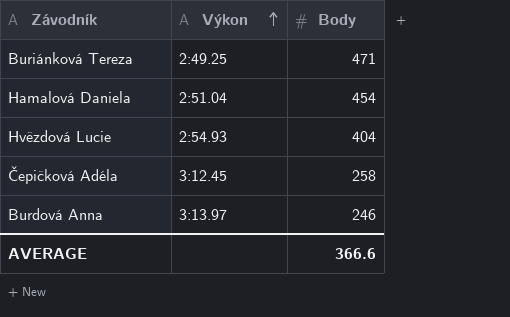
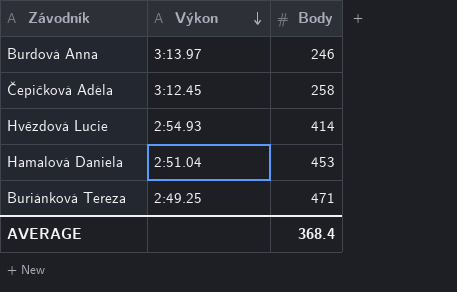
row order: Výkon ascending -> Výkon descending
Hvězdová Lucie | Body: 404 -> 414
Hamalová Daniela | Body: 454 -> 453
AVERAGE | Body: 366.6 -> 368.4

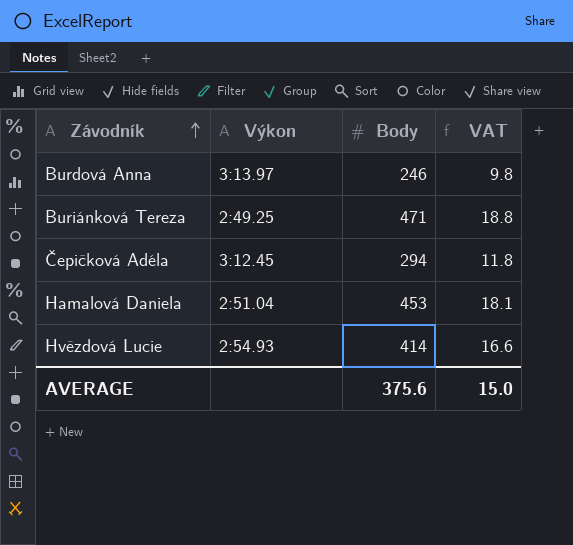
row order: Výkon descending -> Závodník ascending
column VAT | formula: none -> [Body] * 0.04
Čepičková Adéla | Body: 258 -> 294
AVERAGE | Body: 368.4 -> 375.6

